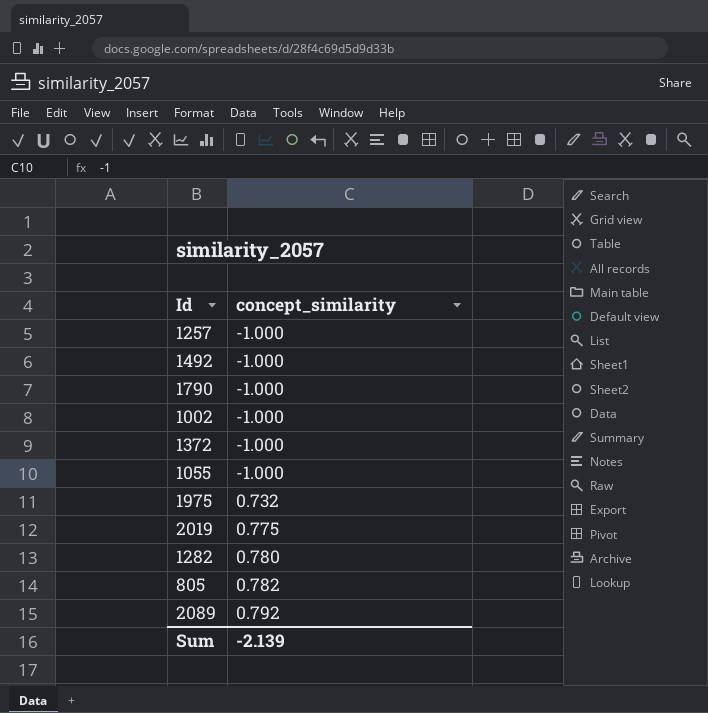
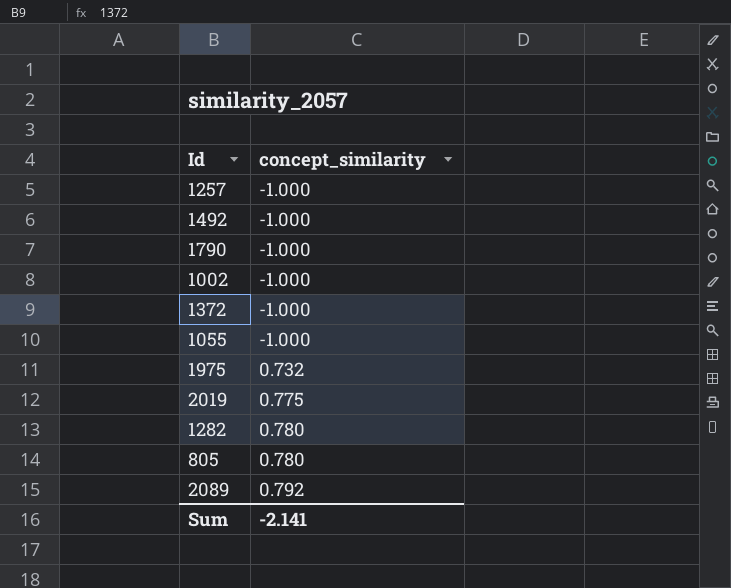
805 | concept_similarity: 0.782 -> 0.780
Sum | concept_similarity: -2.139 -> -2.141

